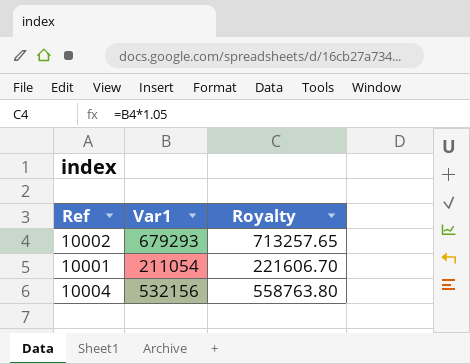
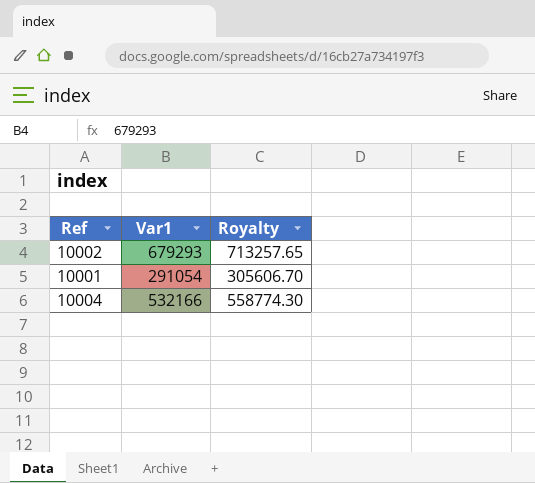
10001 | Var1: 211054 -> 291054
10001 | Royalty: 221606.70 -> 305606.70
10004 | Var1: 532156 -> 532166
10004 | Royalty: 558763.80 -> 558774.30

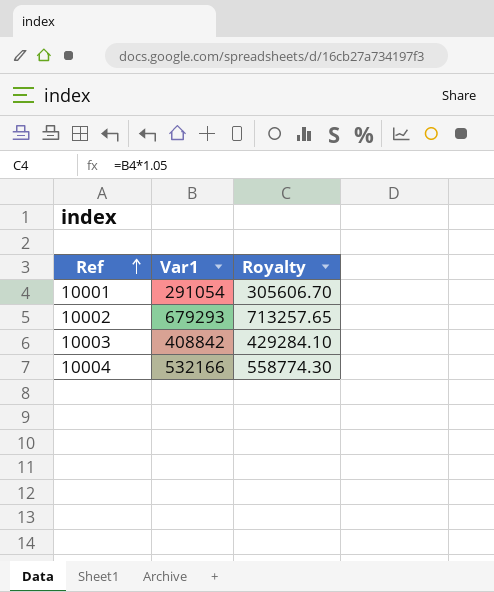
row order: none -> Ref ascending
row 10003: none -> 408842 | 429284.10

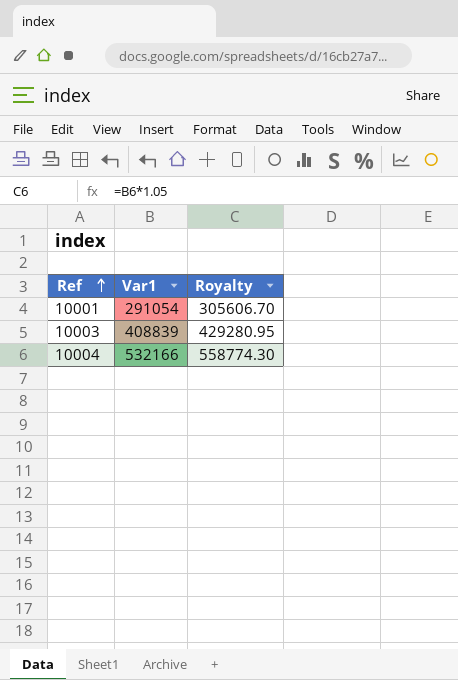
row 10002: 679293 | 713257.65 -> none
10003 | Var1: 408842 -> 408839
10003 | Royalty: 429284.10 -> 429280.95

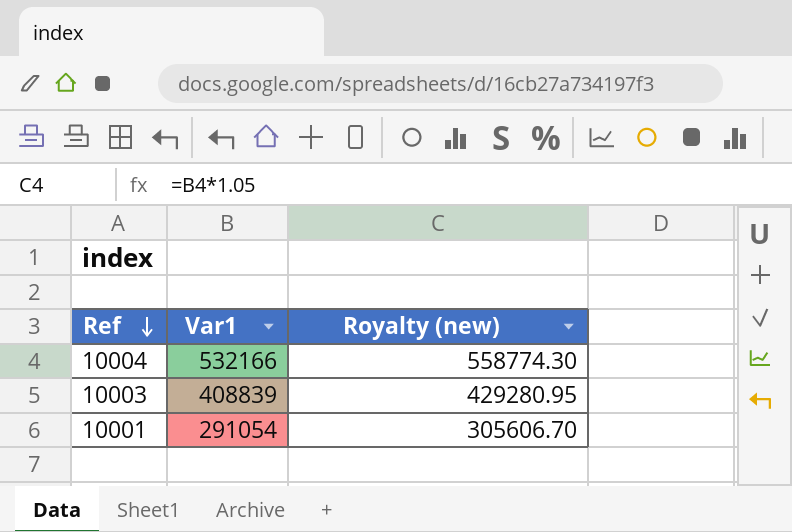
row order: Ref ascending -> Ref descending
column name: Royalty -> Royalty (new)

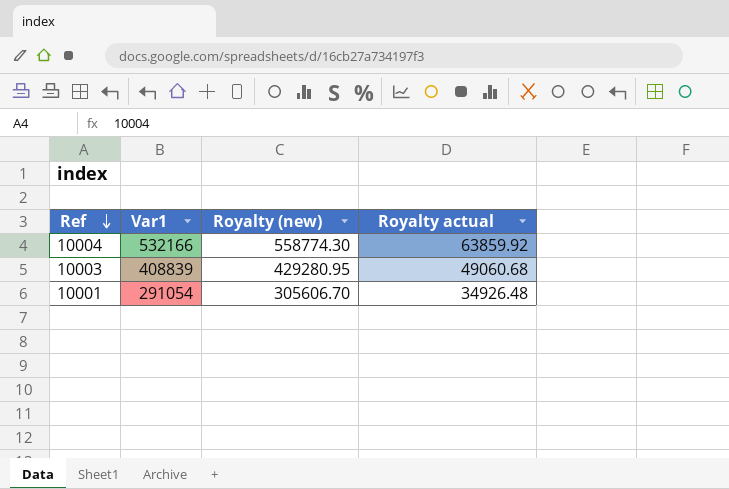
column Royalty actual | formula: none -> [Var1] * 0.12

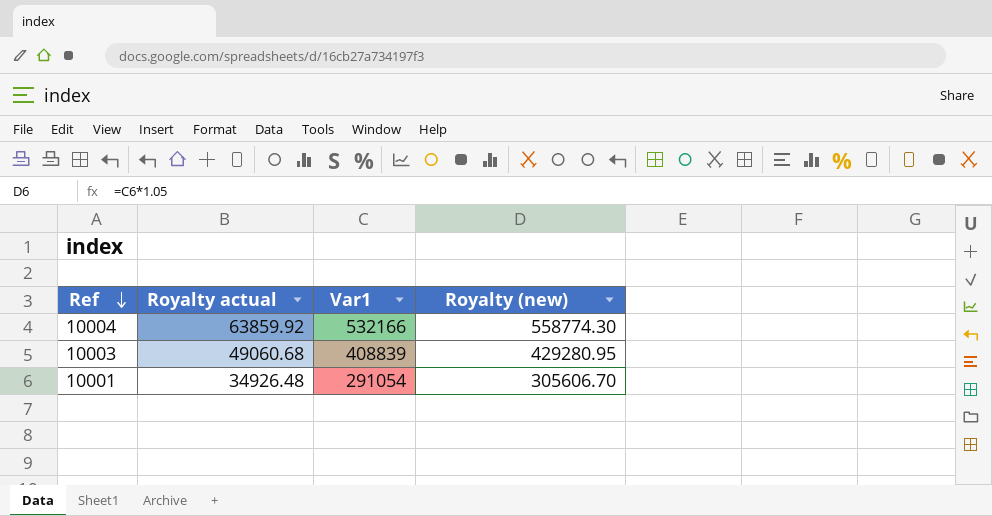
column Royalty actual | position: 4 -> 2

